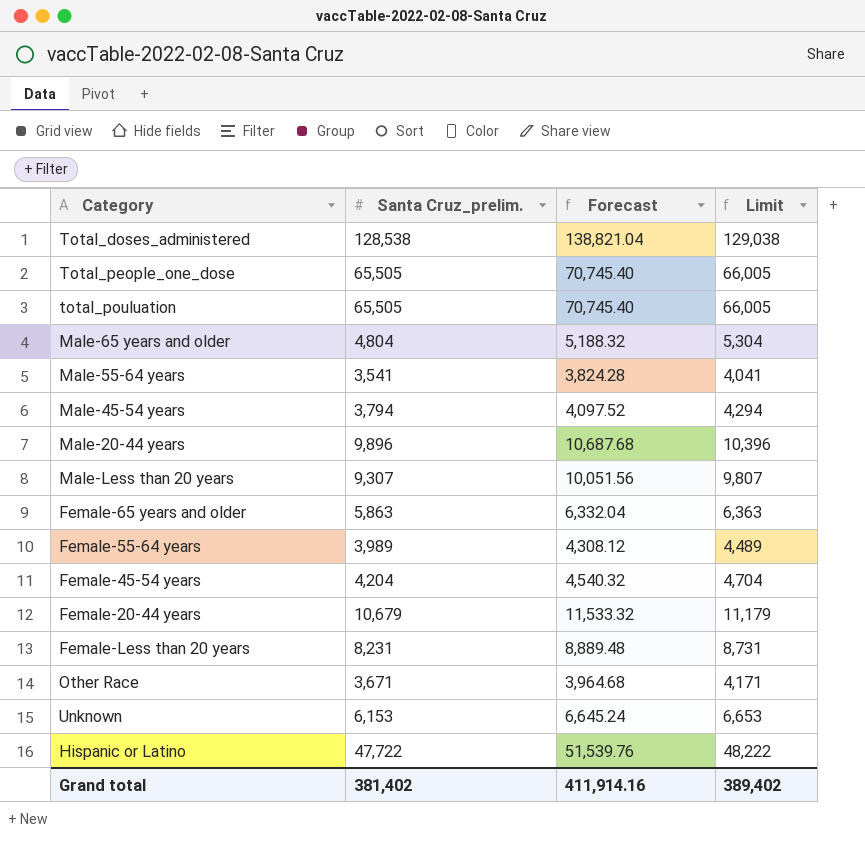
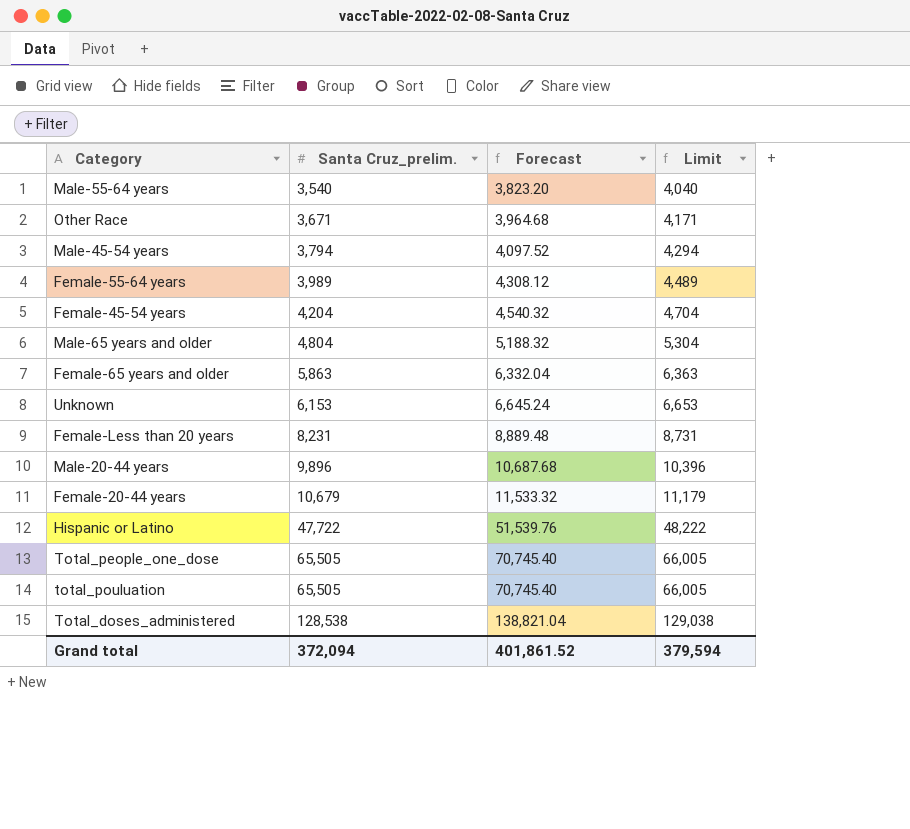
row order: none -> Santa Cruz_prelim. ascending
row Male-Less than 20 years: 9,307 | 10,051.56 | 9,807 -> none
Male-55-64 years | Santa Cruz_prelim.: 3,541 -> 3,540
Male-55-64 years | Forecast: 3,824.28 -> 3,823.20
Male-55-64 years | Limit: 4,041 -> 4,040
Grand total | Santa Cruz_prelim.: 381,402 -> 372,094
Grand total | Forecast: 411,914.16 -> 401,861.52
Grand total | Limit: 389,402 -> 379,594

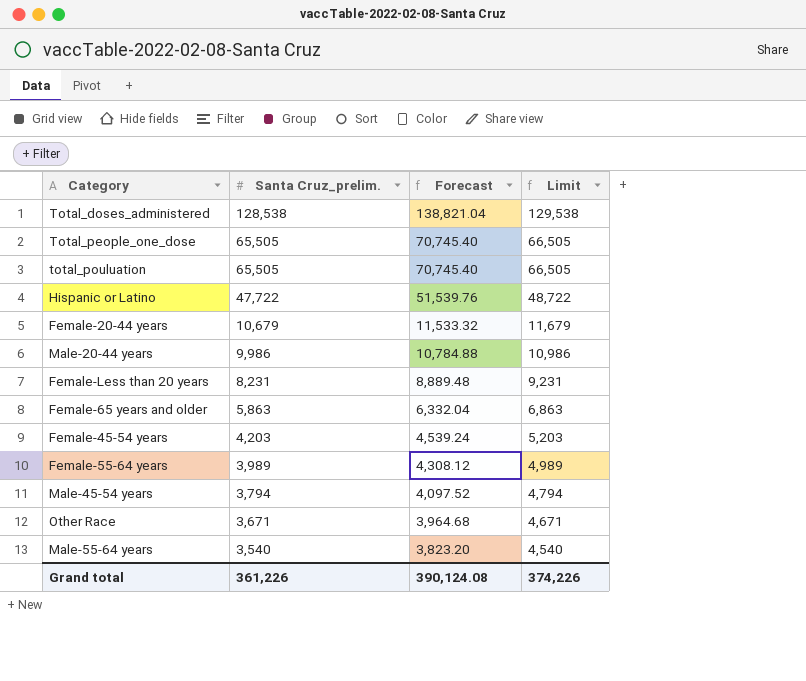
row order: Santa Cruz_prelim. ascending -> Santa Cruz_prelim. descending
column Limit | formula: [Santa Cruz_prelim.] + 500 -> [Santa Cruz_prelim.] + 1000
row Male-65 years and older: 4,804 | 5,188.32 | 5,304 -> none
row Unknown: 6,153 | 6,645.24 | 6,653 -> none
Male-20-44 years | Santa Cruz_prelim.: 9,896 -> 9,986
Male-20-44 years | Forecast: 10,687.68 -> 10,784.88
Female-45-54 years | Santa Cruz_prelim.: 4,204 -> 4,203
Female-45-54 years | Forecast: 4,540.32 -> 4,539.24
Grand total | Santa Cruz_prelim.: 372,094 -> 361,226
Grand total | Forecast: 401,861.52 -> 390,124.08
Grand total | Limit: 379,594 -> 374,226

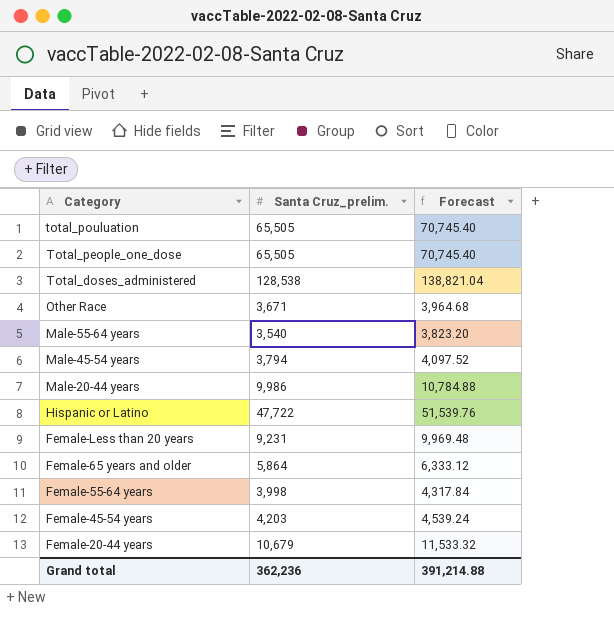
row order: Santa Cruz_prelim. descending -> Category descending
column Limit | formula: [Santa Cruz_prelim.] + 1000 -> none
Female-Less than 20 years | Santa Cruz_prelim.: 8,231 -> 9,231
Female-Less than 20 years | Forecast: 8,889.48 -> 9,969.48
Female-65 years and older | Santa Cruz_prelim.: 5,863 -> 5,864
Female-65 years and older | Forecast: 6,332.04 -> 6,333.12
Female-55-64 years | Santa Cruz_prelim.: 3,989 -> 3,998
Female-55-64 years | Forecast: 4,308.12 -> 4,317.84
Grand total | Santa Cruz_prelim.: 361,226 -> 362,236
Grand total | Forecast: 390,124.08 -> 391,214.88

